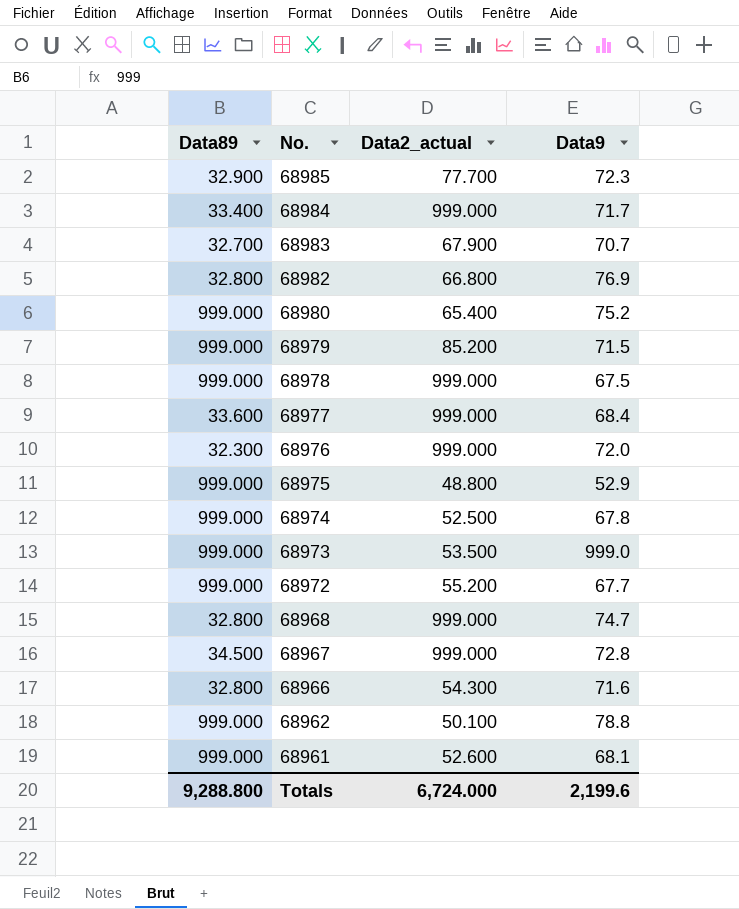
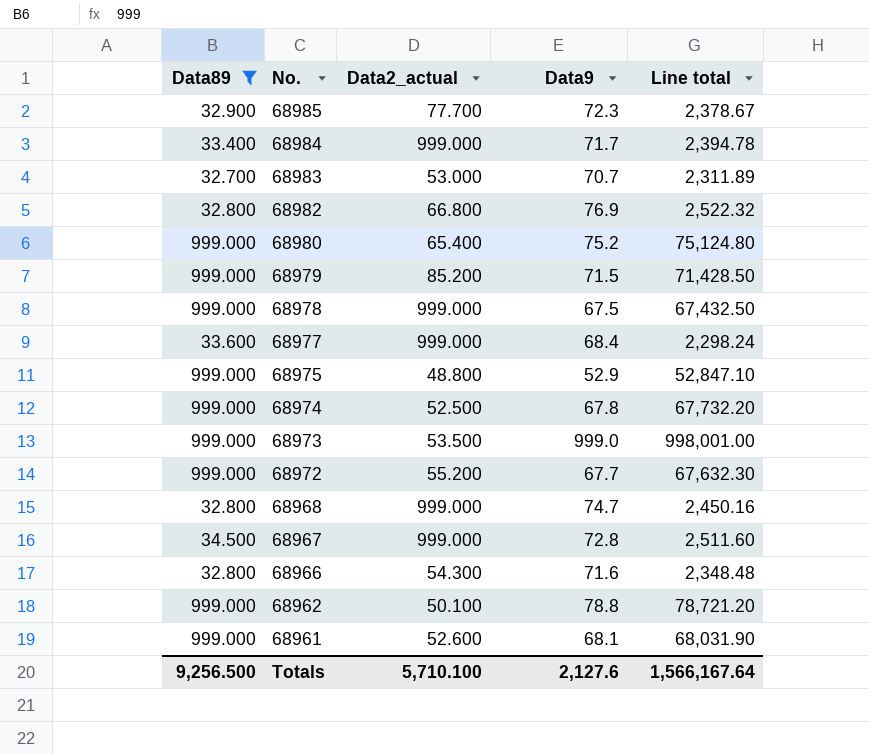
filter: none -> Data89 != 32.300
column Line total | formula: none -> [Data89] * [Data9]
68983 | Data2_actual: 67.900 -> 53.000
Totals | Data89: 9,288.800 -> 9,256.500
Totals | Data2_actual: 6,724.000 -> 5,710.100
Totals | Data9: 2,199.6 -> 2,127.6

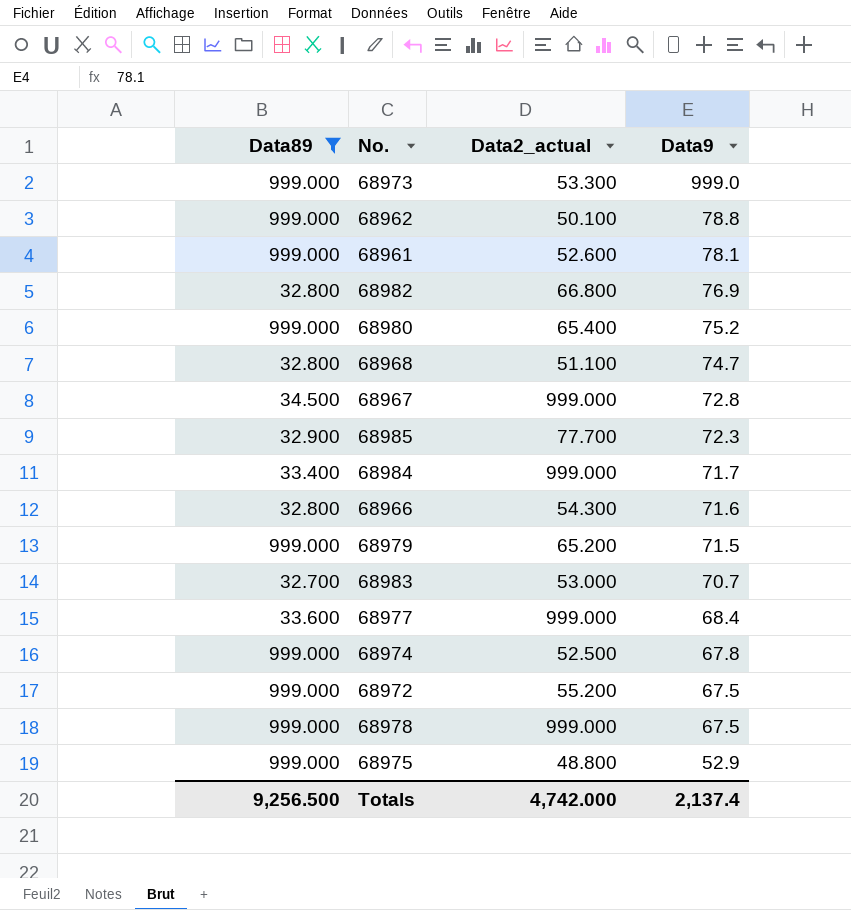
row order: No. descending -> Data9 descending
column Line total | formula: [Data89] * [Data9] -> none
68973 | Data2_actual: 53.500 -> 53.300
68961 | Data9: 68.1 -> 78.1
68968 | Data2_actual: 999.000 -> 51.100
68979 | Data2_actual: 85.200 -> 65.200
68972 | Data9: 67.7 -> 67.5
Totals | Data2_actual: 5,710.100 -> 4,742.000
Totals | Data9: 2,127.6 -> 2,137.4

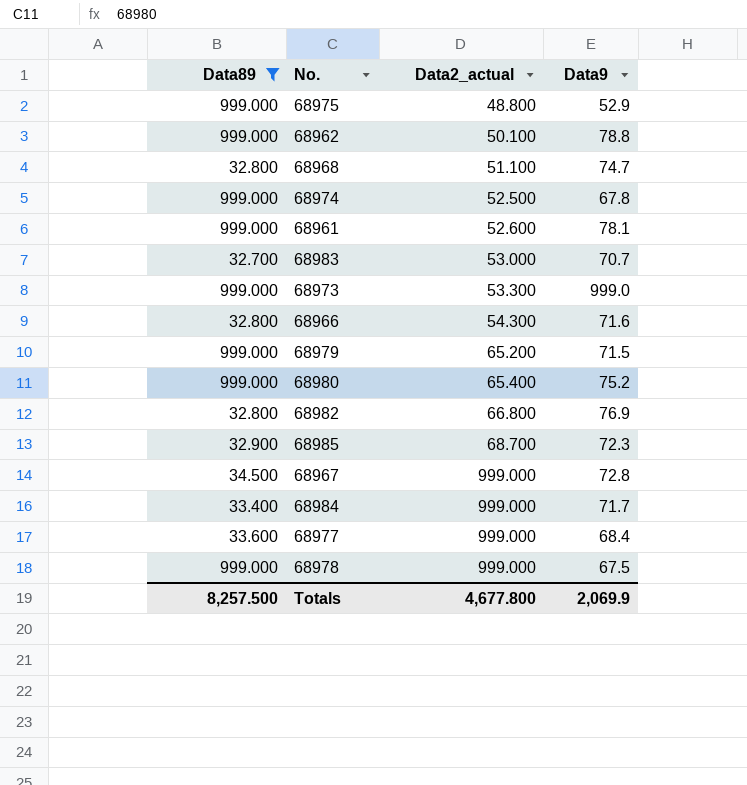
row order: Data9 descending -> Data2_actual ascending
row 68972: 999.000 | 55.200 | 67.5 -> none
68985 | Data2_actual: 77.700 -> 68.700
Totals | Data89: 9,256.500 -> 8,257.500
Totals | Data2_actual: 4,742.000 -> 4,677.800
Totals | Data9: 2,137.4 -> 2,069.9

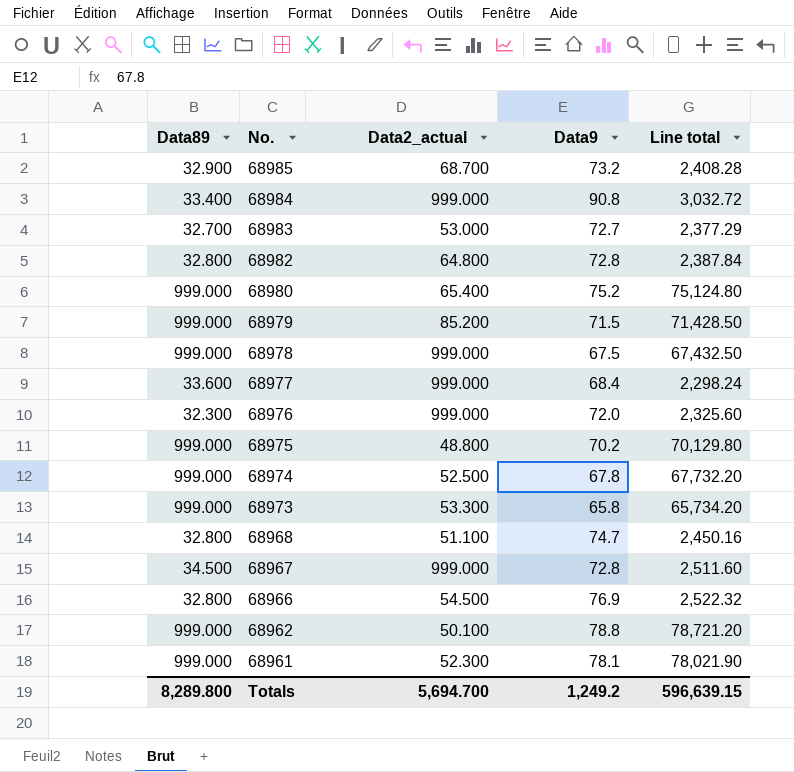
filter: Data89 != 32.300 -> none
row order: Data2_actual ascending -> No. descending
column Line total | formula: none -> [Data89] * [Data9]
68985 | Data9: 72.3 -> 73.2
68984 | Data9: 71.7 -> 90.8
68983 | Data9: 70.7 -> 72.7
68982 | Data2_actual: 66.800 -> 64.800
68982 | Data9: 76.9 -> 72.8
68979 | Data2_actual: 65.200 -> 85.200
68975 | Data9: 52.9 -> 70.2
68973 | Data9: 999.0 -> 65.8
68966 | Data2_actual: 54.300 -> 54.500
68966 | Data9: 71.6 -> 76.9
68961 | Data2_actual: 52.600 -> 52.300
Totals | Data89: 8,257.500 -> 8,289.800
Totals | Data2_actual: 4,677.800 -> 5,694.700
Totals | Data9: 2,069.9 -> 1,249.2

